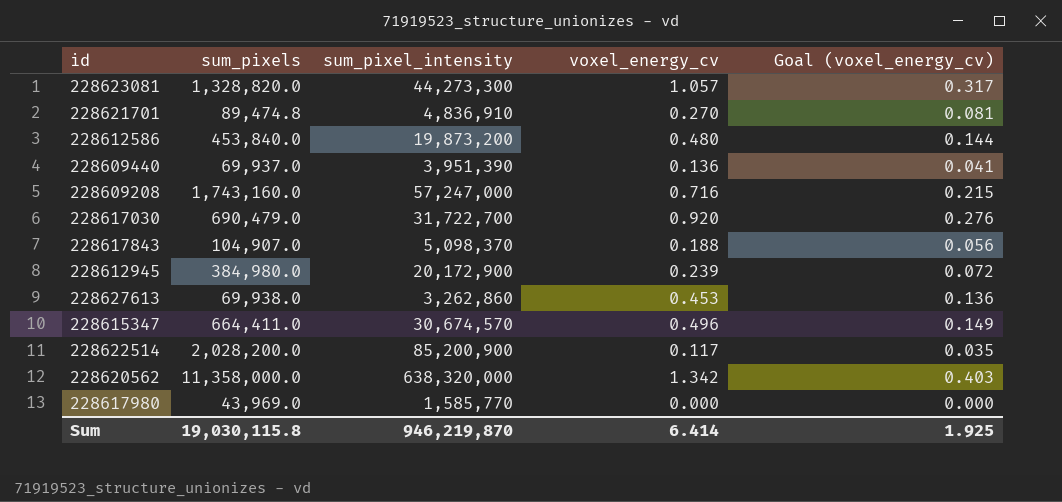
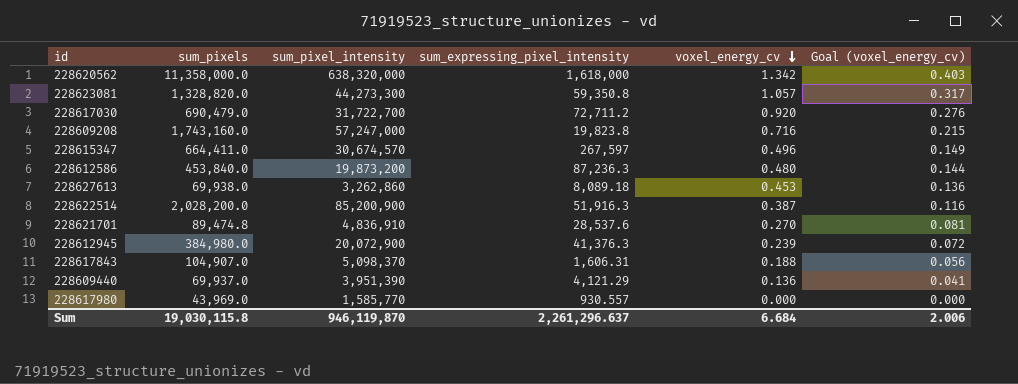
row order: none -> voxel_energy_cv descending
column sum_expressing_pixel_intensity | position: none -> 4
228622514 | voxel_energy_cv: 0.117 -> 0.387
228622514 | Goal (voxel_energy_cv): 0.035 -> 0.116
228612945 | sum_pixel_intensity: 20,172,900 -> 20,072,900
Sum | sum_pixel_intensity: 946,219,870 -> 946,119,870
Sum | voxel_energy_cv: 6.414 -> 6.684
Sum | Goal (voxel_energy_cv): 1.925 -> 2.006

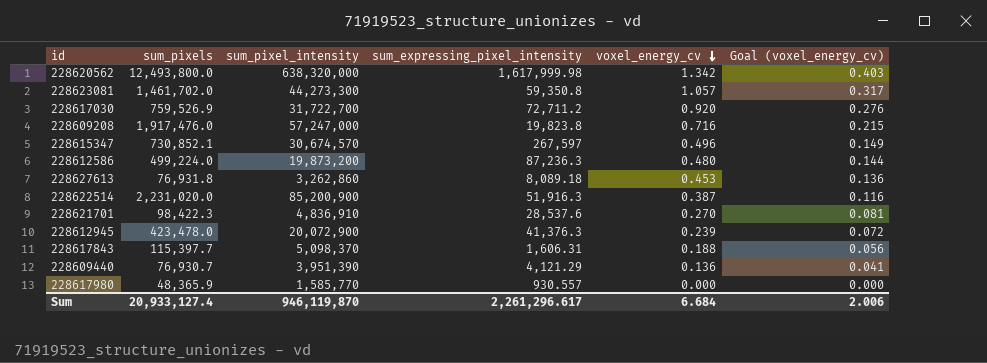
228620562 | sum_pixels: 11,358,000.0 -> 12,493,800.0
228620562 | sum_expressing_pixel_intensity: 1,618,000 -> 1,617,999.98
228623081 | sum_pixels: 1,328,820.0 -> 1,461,702.0
228617030 | sum_pixels: 690,479.0 -> 759,526.9
228609208 | sum_pixels: 1,743,160.0 -> 1,917,476.0
228615347 | sum_pixels: 664,411.0 -> 730,852.1
228612586 | sum_pixels: 453,840.0 -> 499,224.0
228627613 | sum_pixels: 69,938.0 -> 76,931.8
228622514 | sum_pixels: 2,028,200.0 -> 2,231,020.0
228621701 | sum_pixels: 89,474.8 -> 98,422.3
228612945 | sum_pixels: 384,980.0 -> 423,478.0
228617843 | sum_pixels: 104,907.0 -> 115,397.7
228609440 | sum_pixels: 69,937.0 -> 76,930.7
228617980 | sum_pixels: 43,969.0 -> 48,365.9
Sum | sum_pixels: 19,030,115.8 -> 20,933,127.4
Sum | sum_expressing_pixel_intensity: 2,261,296.637 -> 2,261,296.617

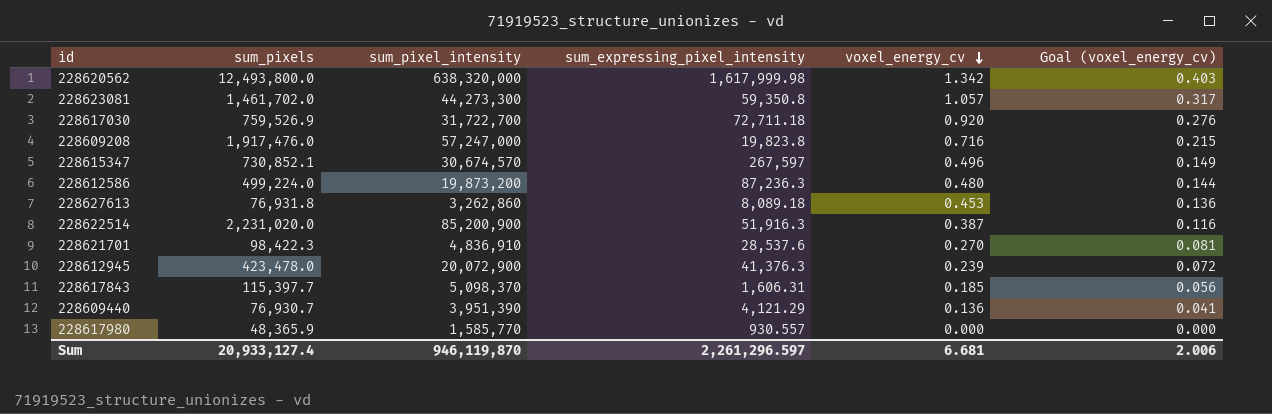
228617030 | sum_expressing_pixel_intensity: 72,711.2 -> 72,711.18
228617843 | voxel_energy_cv: 0.188 -> 0.185
Sum | sum_expressing_pixel_intensity: 2,261,296.617 -> 2,261,296.597
Sum | voxel_energy_cv: 6.684 -> 6.681

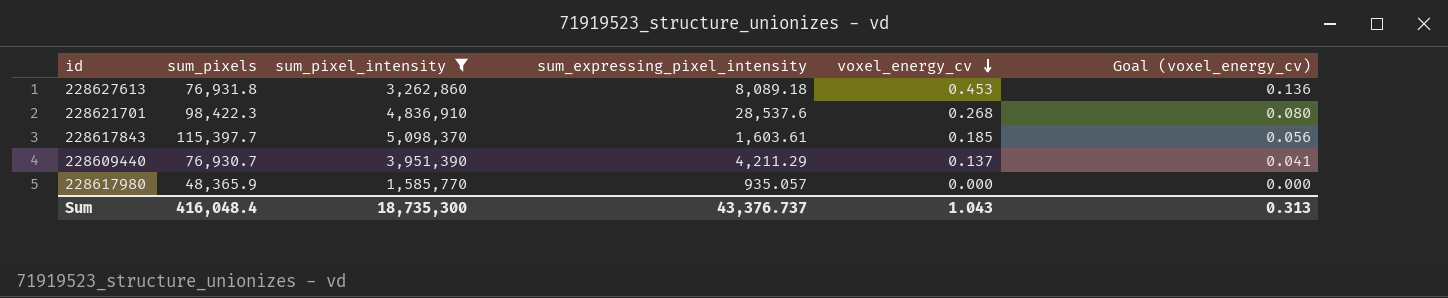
filter: none -> sum_pixel_intensity <= 5,098,370
228621701 | voxel_energy_cv: 0.270 -> 0.268
228621701 | Goal (voxel_energy_cv): 0.081 -> 0.080
228617843 | sum_expressing_pixel_intensity: 1,606.31 -> 1,603.61
228609440 | sum_expressing_pixel_intensity: 4,121.29 -> 4,211.29
228609440 | voxel_energy_cv: 0.136 -> 0.137
228617980 | sum_expressing_pixel_intensity: 930.557 -> 935.057
Sum | sum_pixels: 20,933,127.4 -> 416,048.4
Sum | sum_pixel_intensity: 946,119,870 -> 18,735,300
Sum | sum_expressing_pixel_intensity: 2,261,296.597 -> 43,376.737
Sum | voxel_energy_cv: 6.681 -> 1.043
Sum | Goal (voxel_energy_cv): 2.006 -> 0.313

